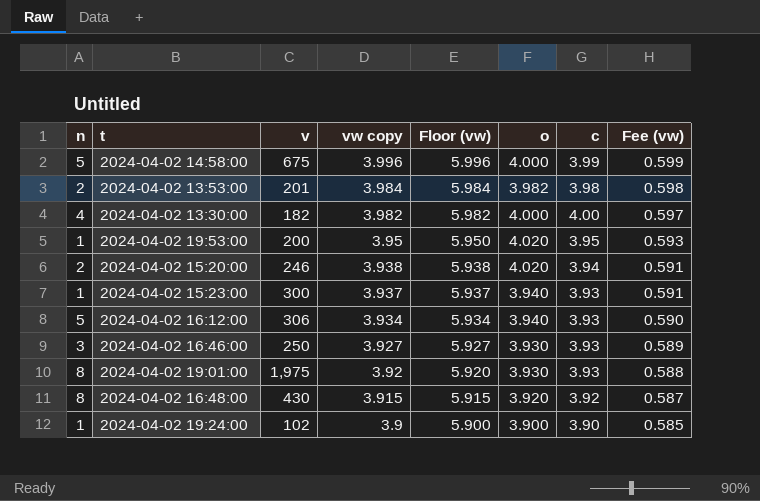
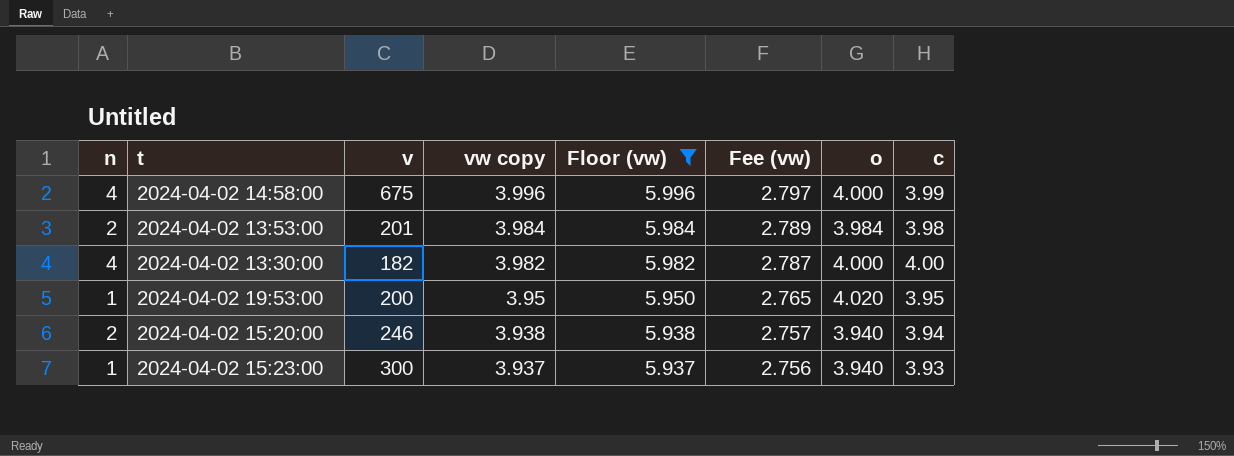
filter: none -> Floor (vw) >= 5.937
column Fee (vw) | formula: [vw copy] * 0.15 -> [vw copy] * 0.7
column Fee (vw) | position: 8 -> 6
2024-04-02 14:58:00 | n: 5 -> 4
2024-04-02 13:53:00 | o: 3.982 -> 3.984
2024-04-02 15:20:00 | o: 4.020 -> 3.940

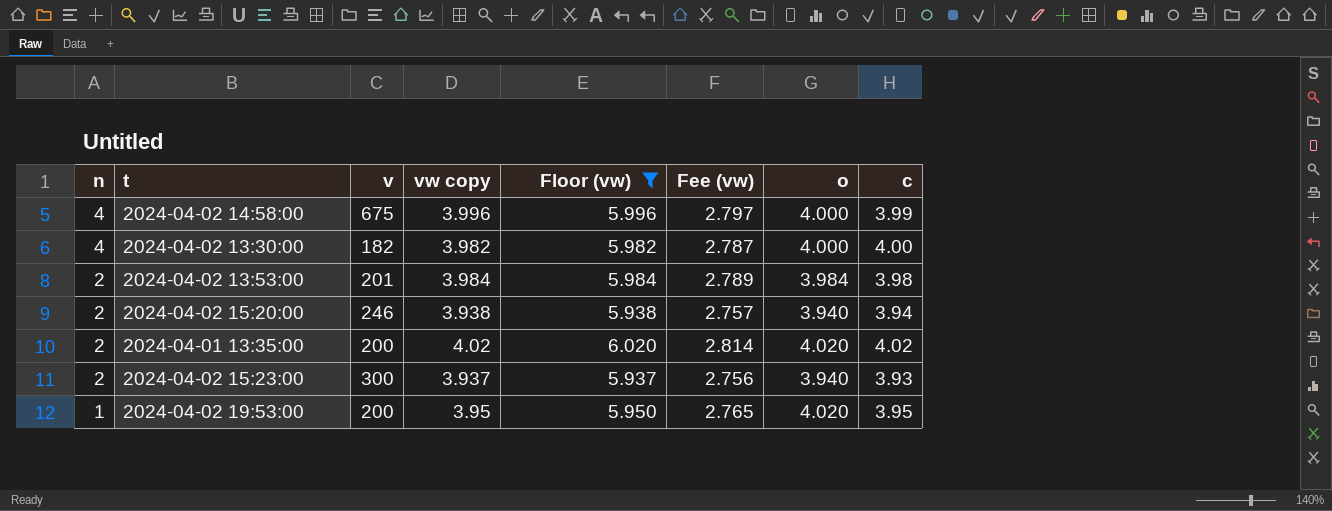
row order: vw copy descending -> n descending
row 2024-04-01 13:35:00: none -> 2 | 200 | 4.02 | 6.020 | 2.814 | 4.020 | 4.02
2024-04-02 15:23:00 | n: 1 -> 2

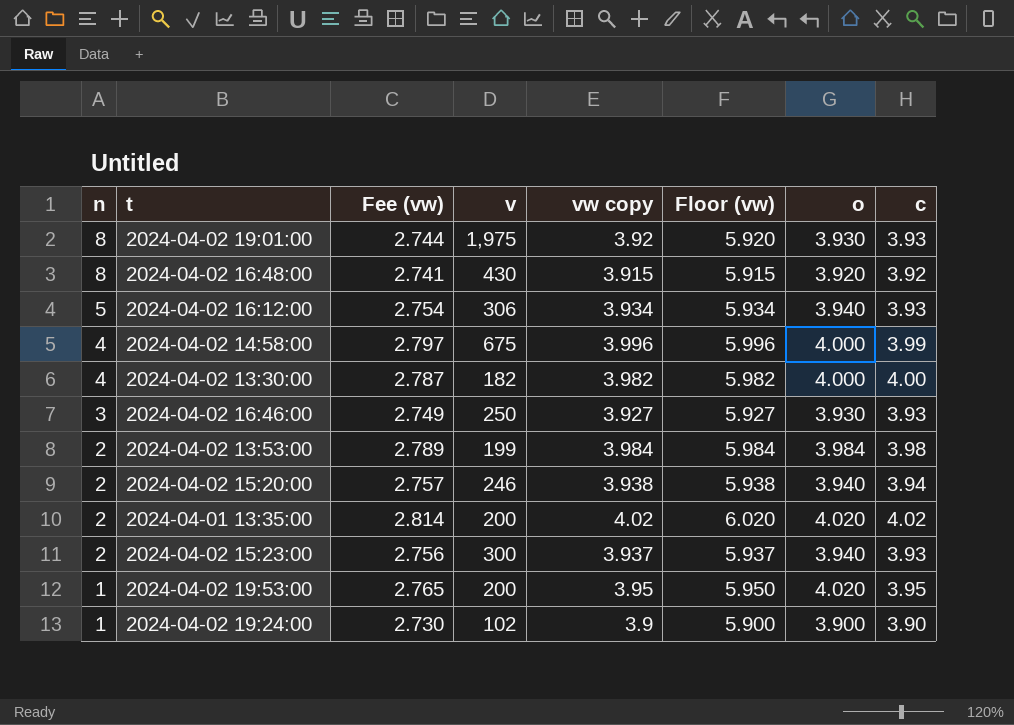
filter: Floor (vw) >= 5.937 -> none
column Fee (vw) | position: 6 -> 3
2024-04-02 13:53:00 | v: 201 -> 199

